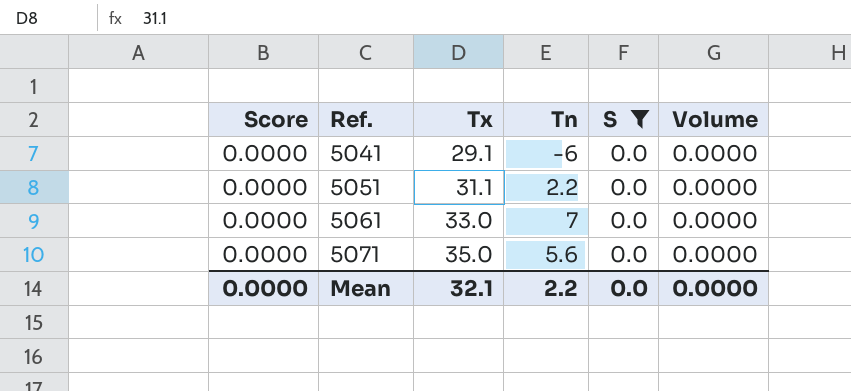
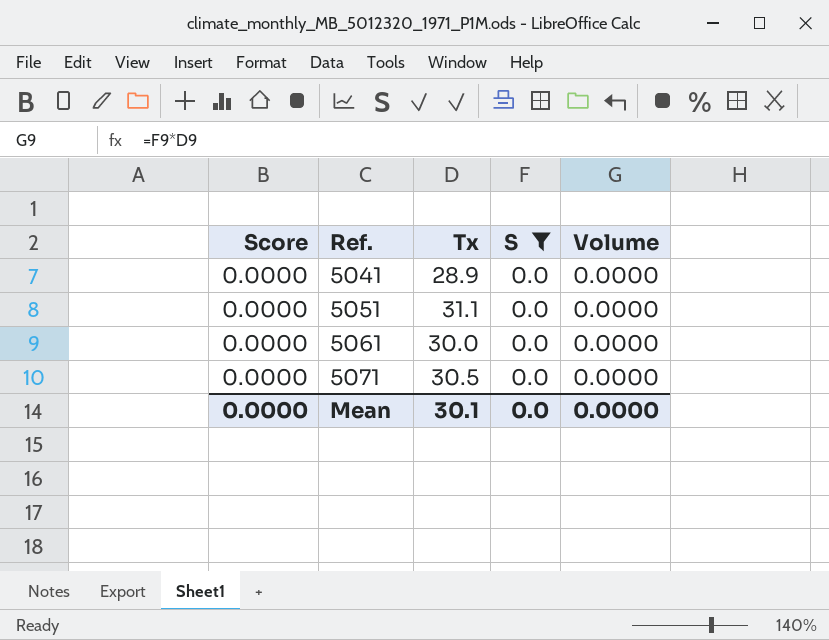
column Tn | position: 4 -> none
5041 | Tx: 29.1 -> 28.9
5061 | Tx: 33.0 -> 30.0
5071 | Tx: 35.0 -> 30.5
Mean | Tx: 32.1 -> 30.1

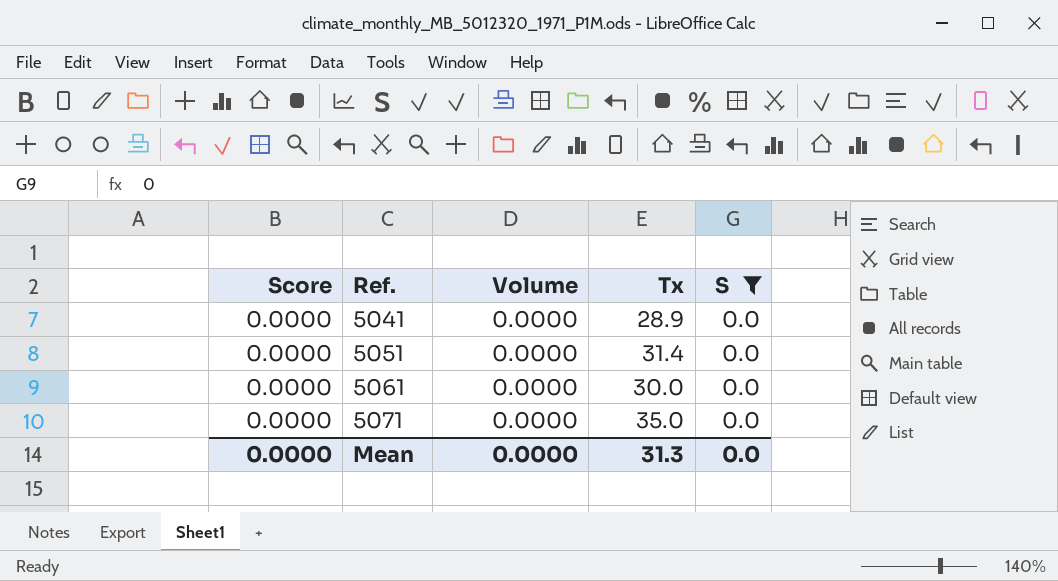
column Volume | position: 5 -> 3
5051 | Tx: 31.1 -> 31.4
5071 | Tx: 30.5 -> 35.0
Mean | Tx: 30.1 -> 31.3

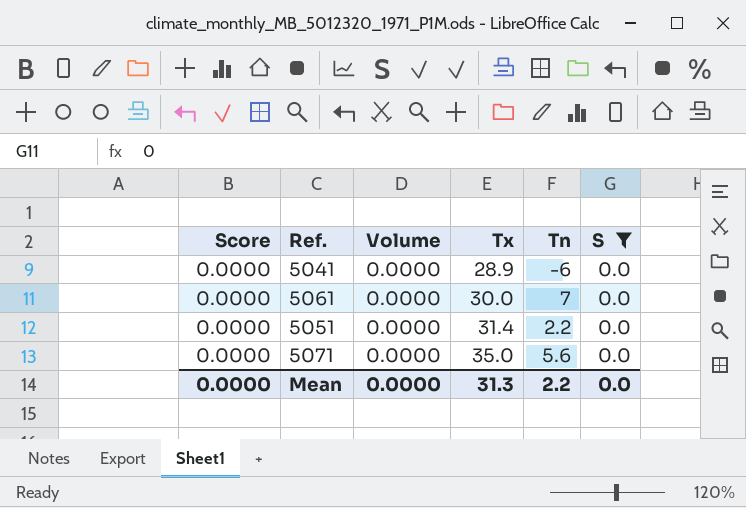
row order: Ref. ascending -> Tx ascending
column Tn | position: none -> 5

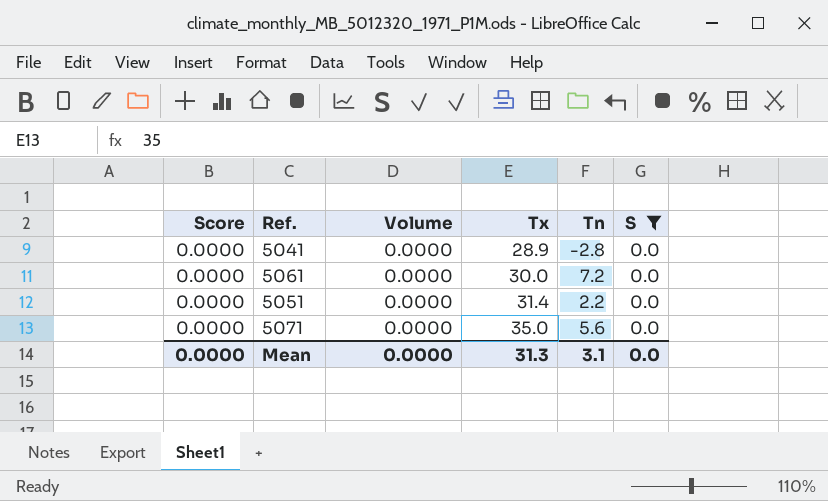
5041 | Tn: -6 -> -2.8
5061 | Tn: 7 -> 7.2
Mean | Tn: 2.2 -> 3.1

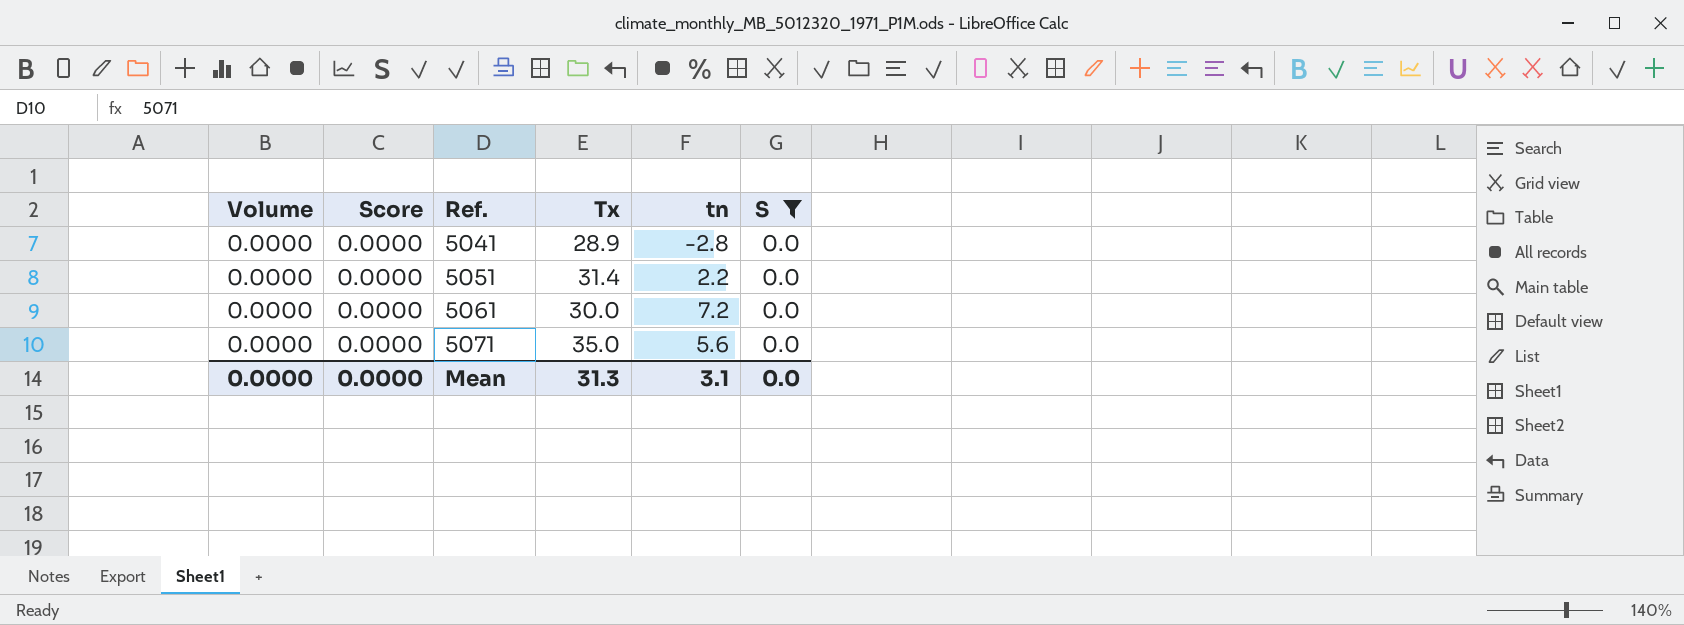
row order: Tx ascending -> Ref. ascending
column Volume | position: 3 -> 1
column name: Tn -> tn

